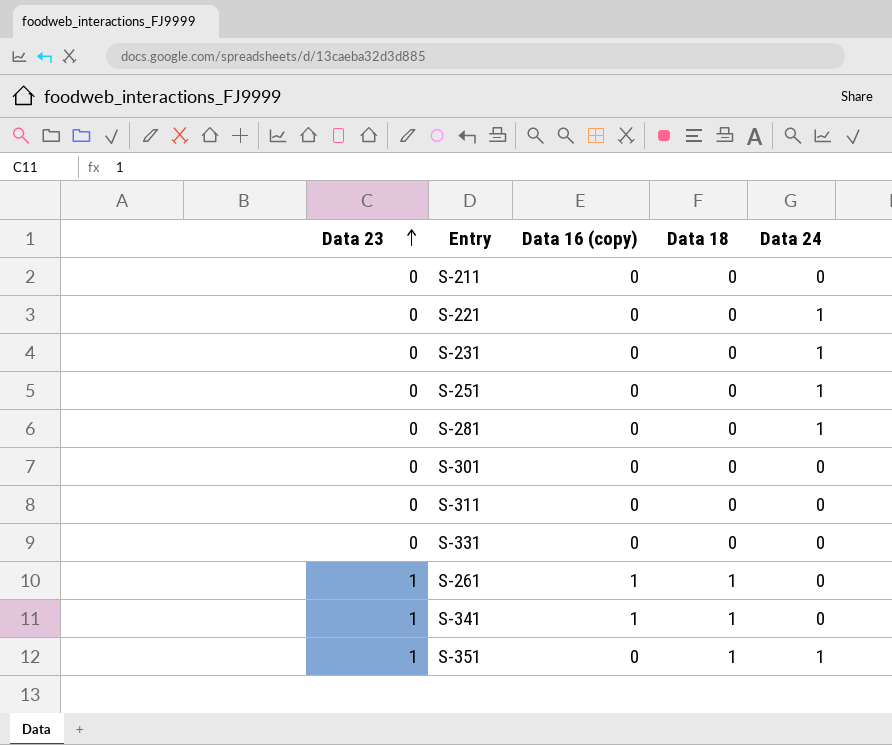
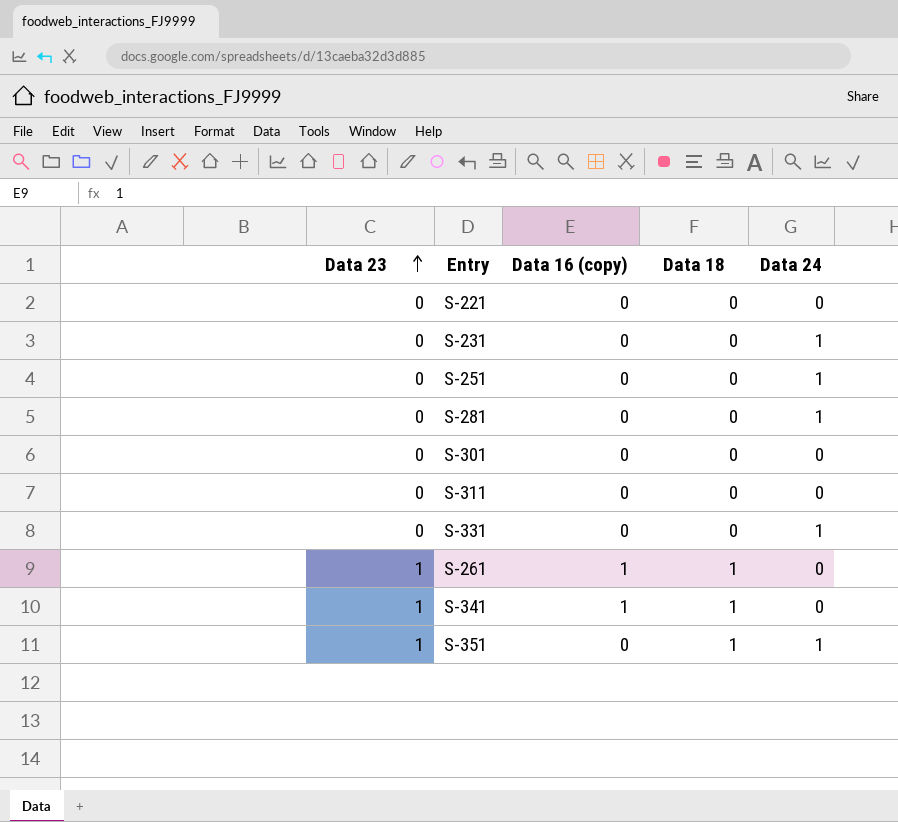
row S-211: 0 | 0 | 0 | 0 -> none
S-221 | Data 24: 1 -> 0
S-331 | Data 24: 0 -> 1

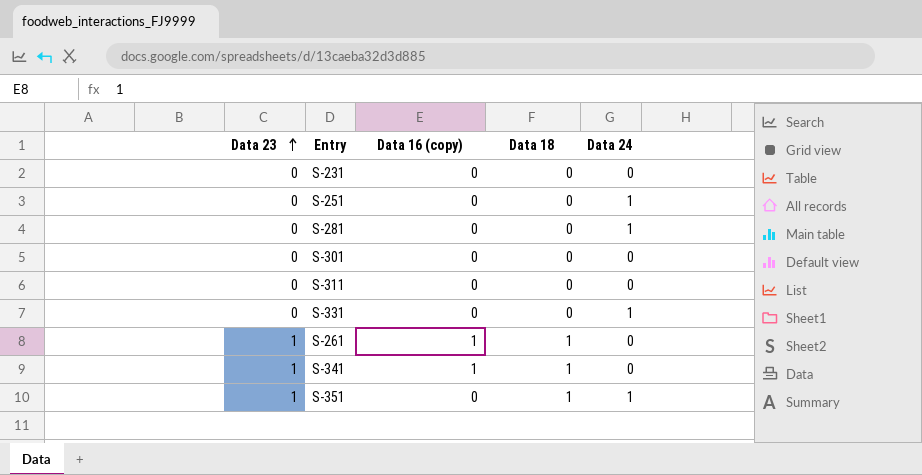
row S-221: 0 | 0 | 0 | 0 -> none
S-231 | Data 24: 1 -> 0

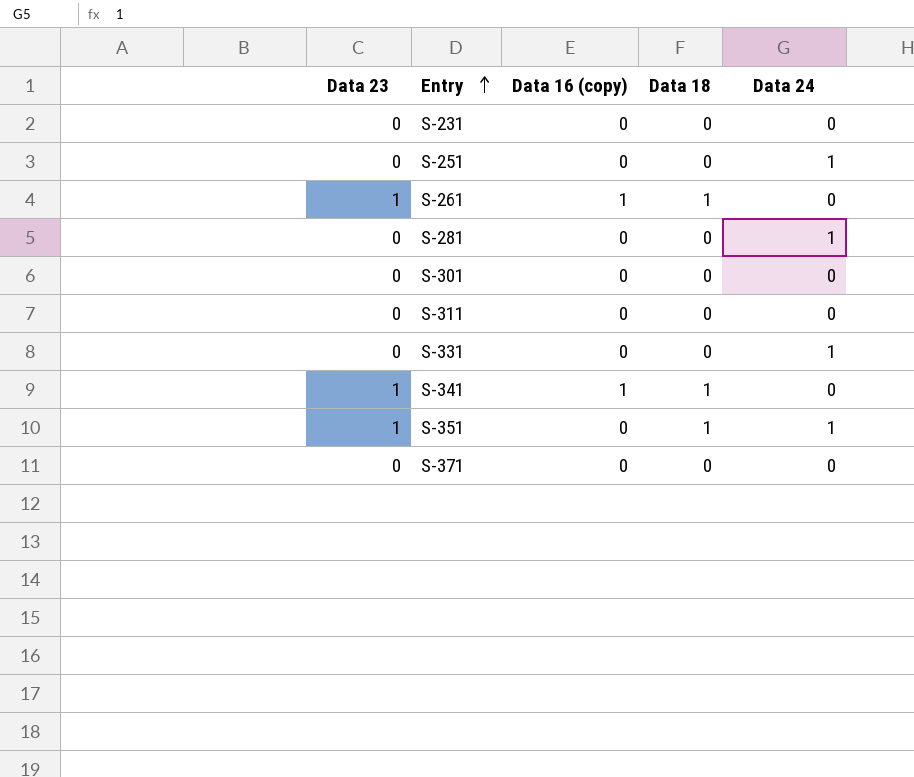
row order: Data 23 ascending -> Entry ascending
row S-371: none -> 0 | 0 | 0 | 0

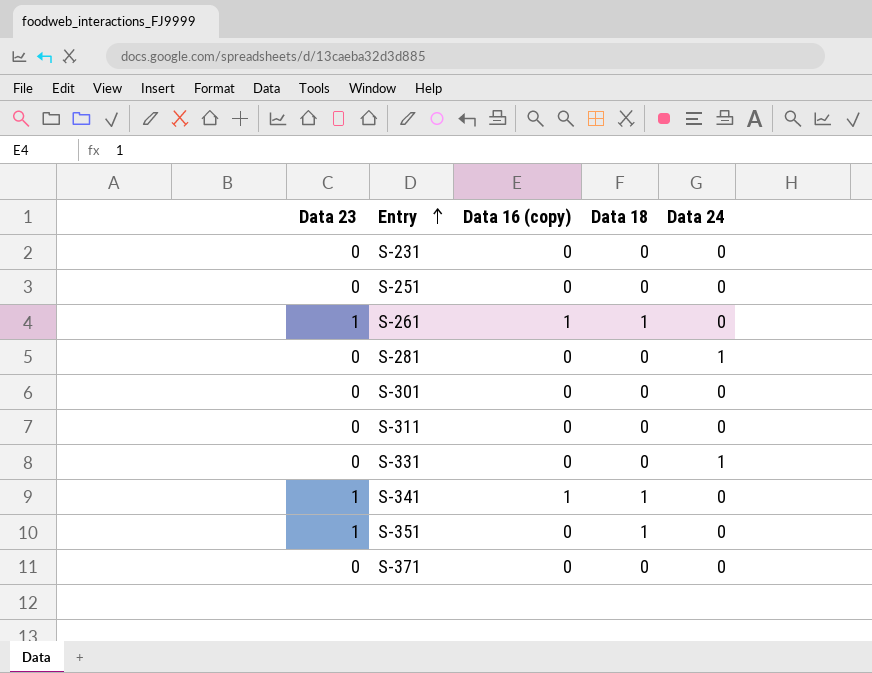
S-251 | Data 24: 1 -> 0
S-351 | Data 24: 1 -> 0

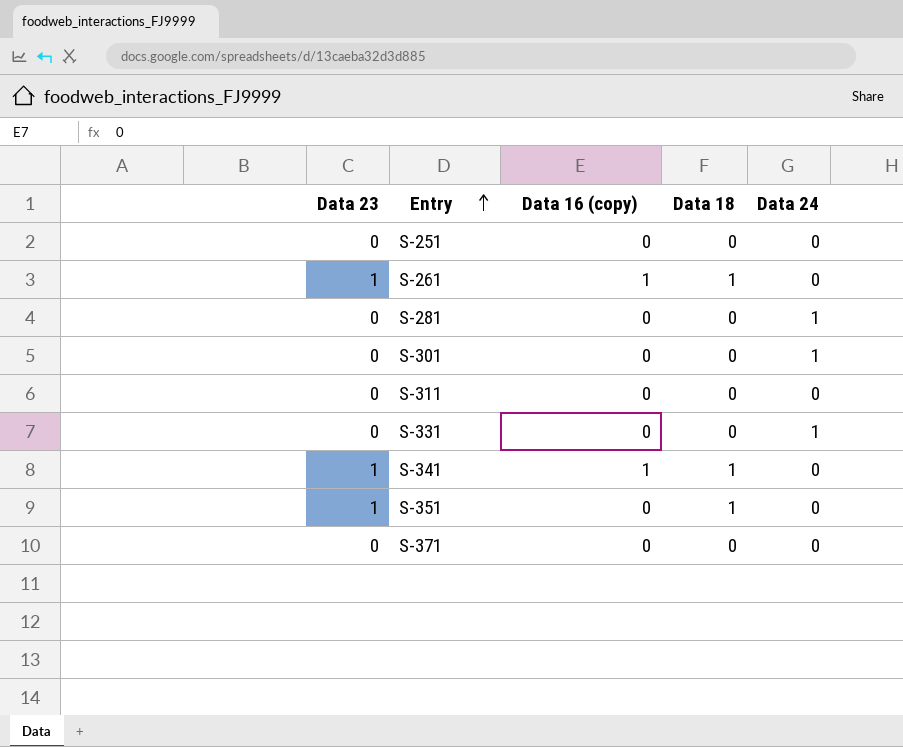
row S-231: 0 | 0 | 0 | 0 -> none
S-301 | Data 24: 0 -> 1

